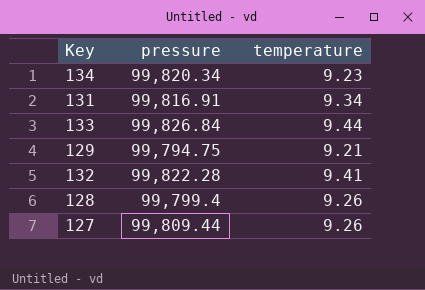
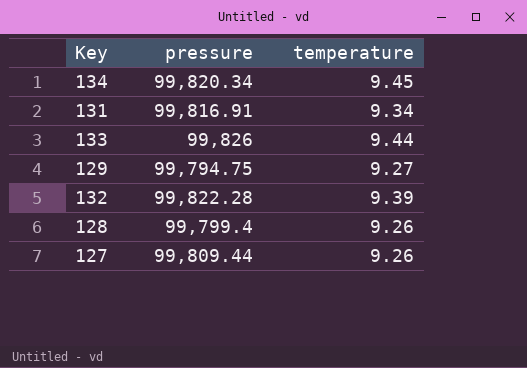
134 | temperature: 9.23 -> 9.45
133 | pressure: 99,826.84 -> 99,826
129 | temperature: 9.21 -> 9.27
132 | temperature: 9.41 -> 9.39

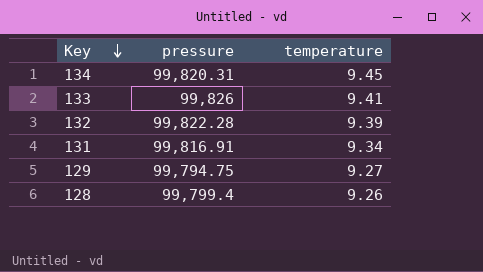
row order: none -> Key descending
row 127: 99,809.44 | 9.26 -> none
134 | pressure: 99,820.34 -> 99,820.31
133 | temperature: 9.44 -> 9.41

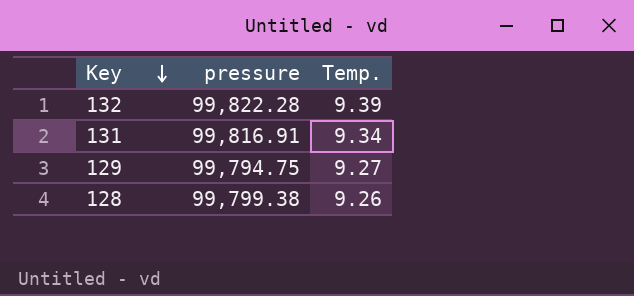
column name: temperature -> Temp.
row 134: 99,820.31 | 9.45 -> none
row 133: 99,826 | 9.41 -> none
128 | pressure: 99,799.4 -> 99,799.38

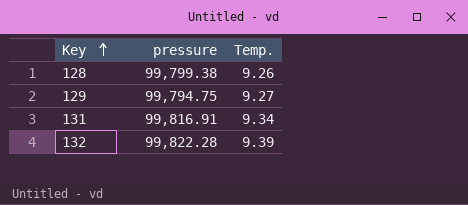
row order: Key descending -> Key ascending

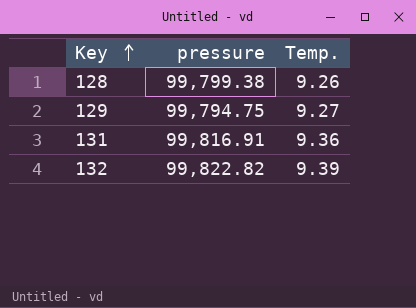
131 | Temp.: 9.34 -> 9.36
132 | pressure: 99,822.28 -> 99,822.82

